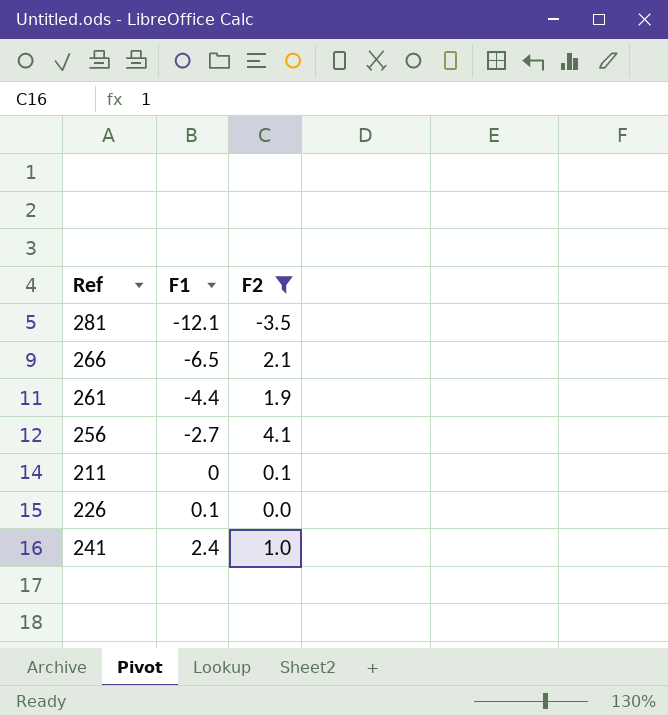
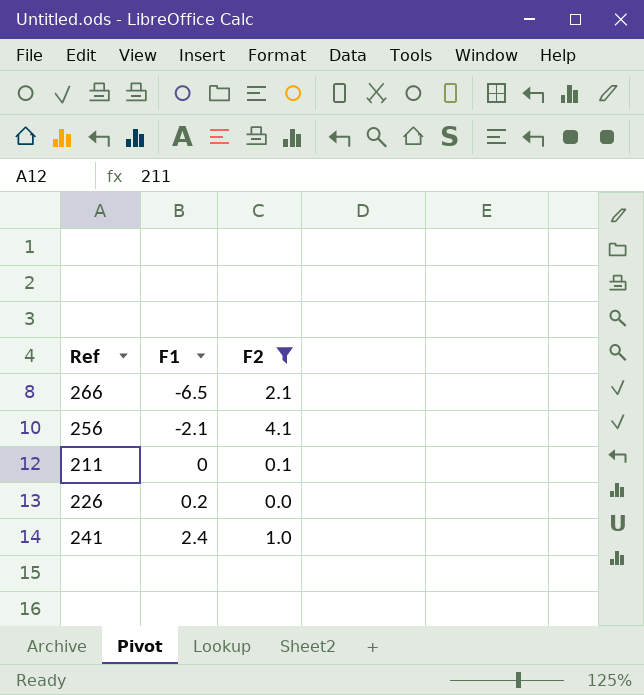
row 281: -12.1 | -3.5 -> none
row 261: -4.4 | 1.9 -> none
256 | F1: -2.7 -> -2.1
226 | F1: 0.1 -> 0.2

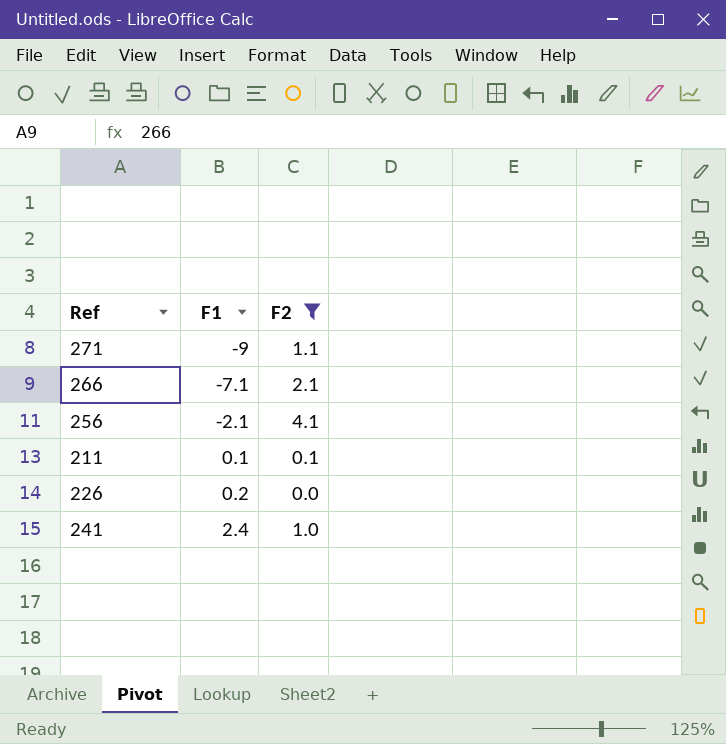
row 271: none -> -9 | 1.1
266 | F1: -6.5 -> -7.1
211 | F1: 0 -> 0.1

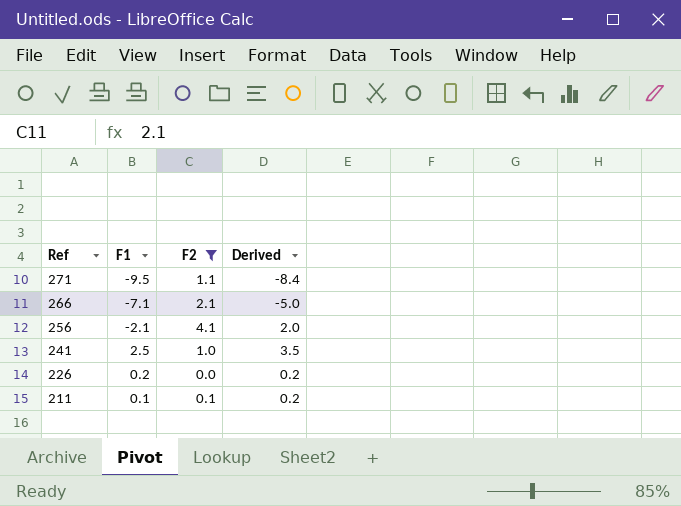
row order: F1 ascending -> Ref descending
column Derived | formula: none -> [F1] + [F2]
271 | F1: -9 -> -9.5
241 | F1: 2.4 -> 2.5

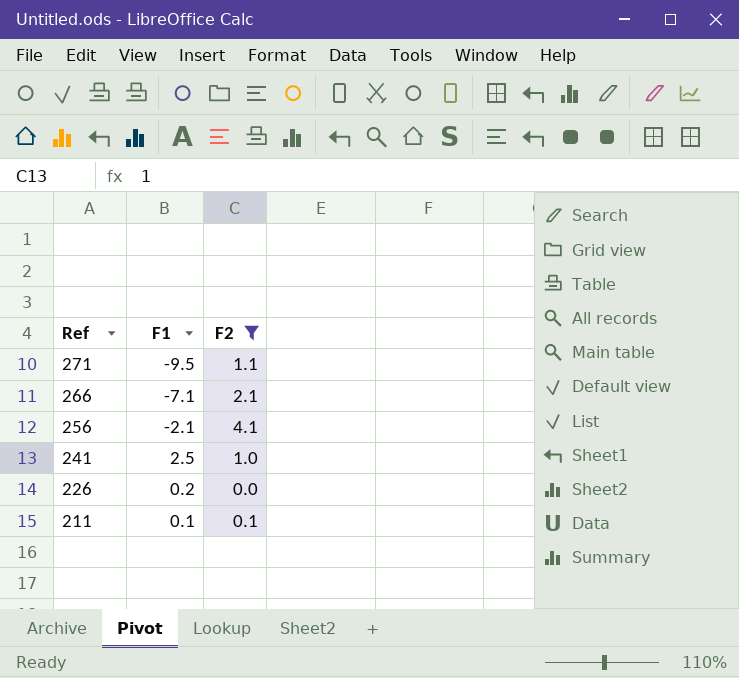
column Derived | formula: [F1] + [F2] -> none

